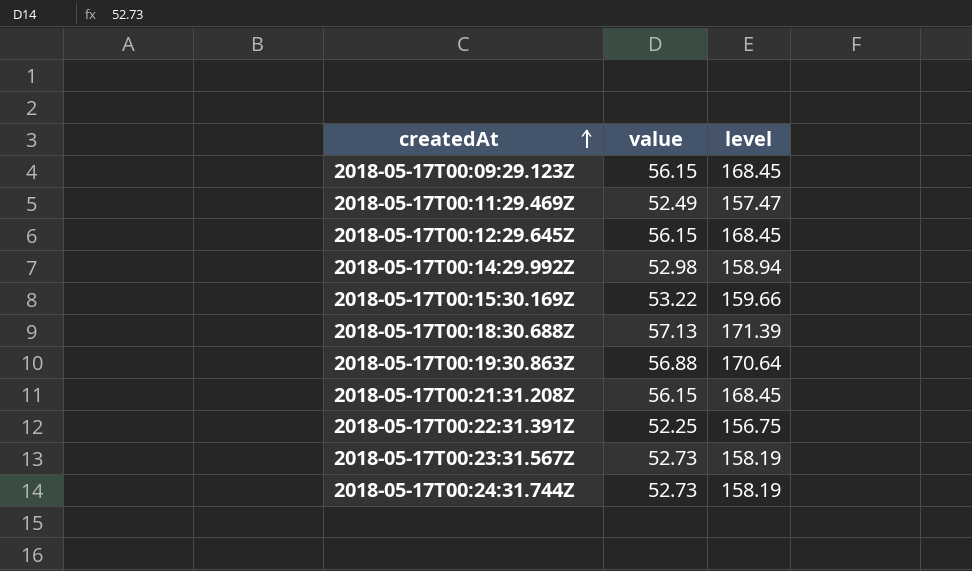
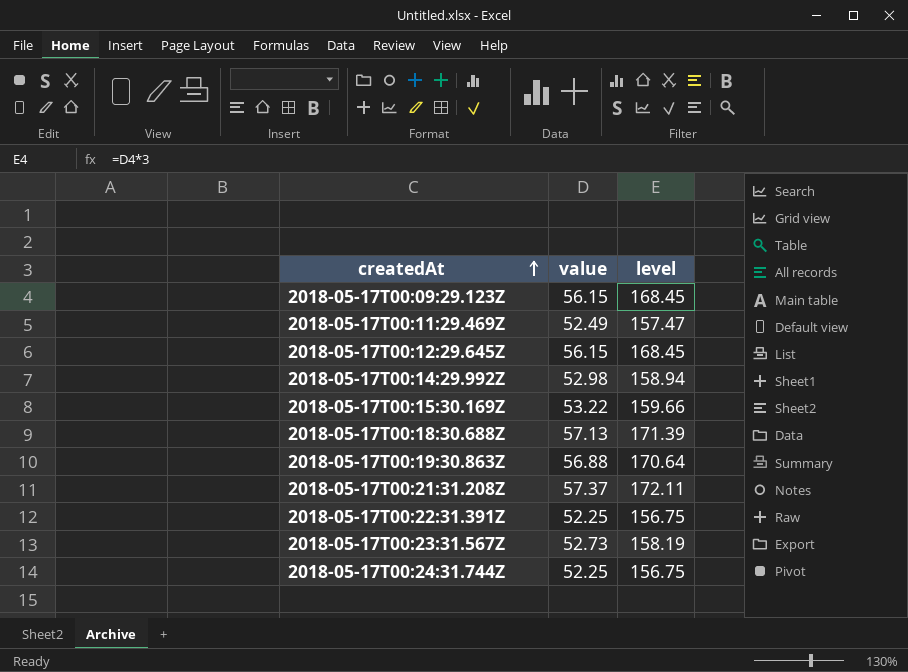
2018-05-17T00:21:31.208Z | value: 56.15 -> 57.37
2018-05-17T00:21:31.208Z | level: 168.45 -> 172.11
2018-05-17T00:24:31.744Z | value: 52.73 -> 52.25
2018-05-17T00:24:31.744Z | level: 158.19 -> 156.75

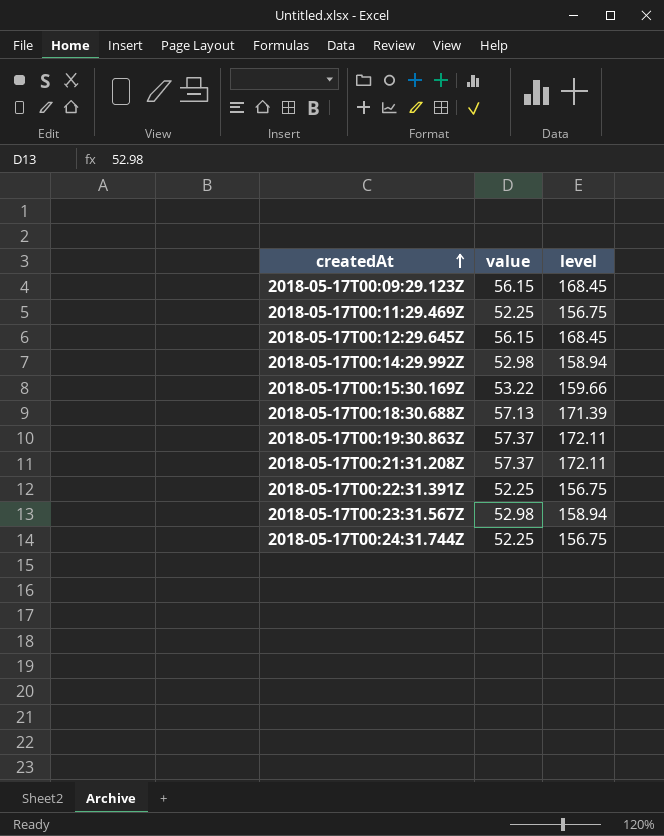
2018-05-17T00:11:29.469Z | value: 52.49 -> 52.25
2018-05-17T00:11:29.469Z | level: 157.47 -> 156.75
2018-05-17T00:19:30.863Z | value: 56.88 -> 57.37
2018-05-17T00:19:30.863Z | level: 170.64 -> 172.11
2018-05-17T00:23:31.567Z | value: 52.73 -> 52.98
2018-05-17T00:23:31.567Z | level: 158.19 -> 158.94

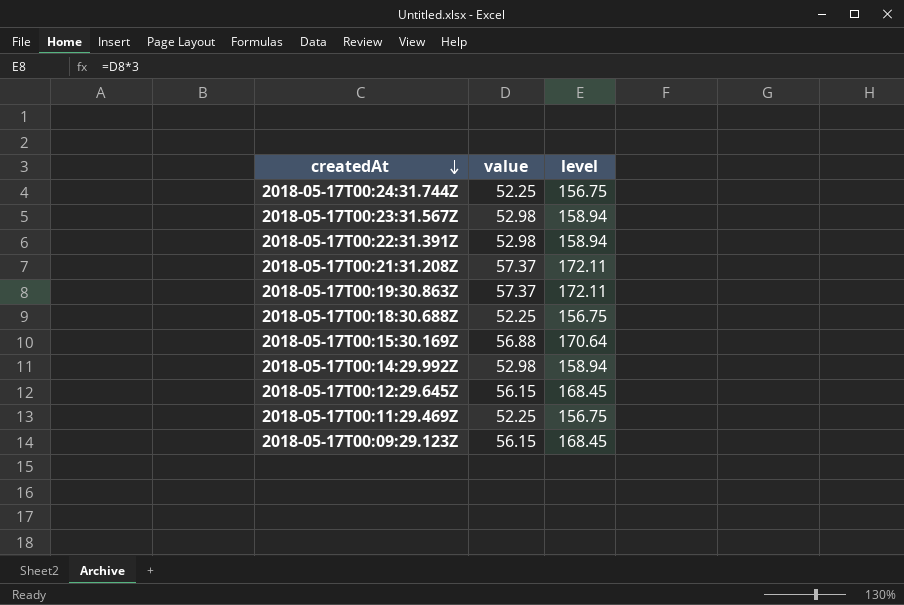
row order: createdAt ascending -> createdAt descending
2018-05-17T00:22:31.391Z | value: 52.25 -> 52.98
2018-05-17T00:22:31.391Z | level: 156.75 -> 158.94
2018-05-17T00:18:30.688Z | value: 57.13 -> 52.25
2018-05-17T00:18:30.688Z | level: 171.39 -> 156.75
2018-05-17T00:15:30.169Z | value: 53.22 -> 56.88
2018-05-17T00:15:30.169Z | level: 159.66 -> 170.64

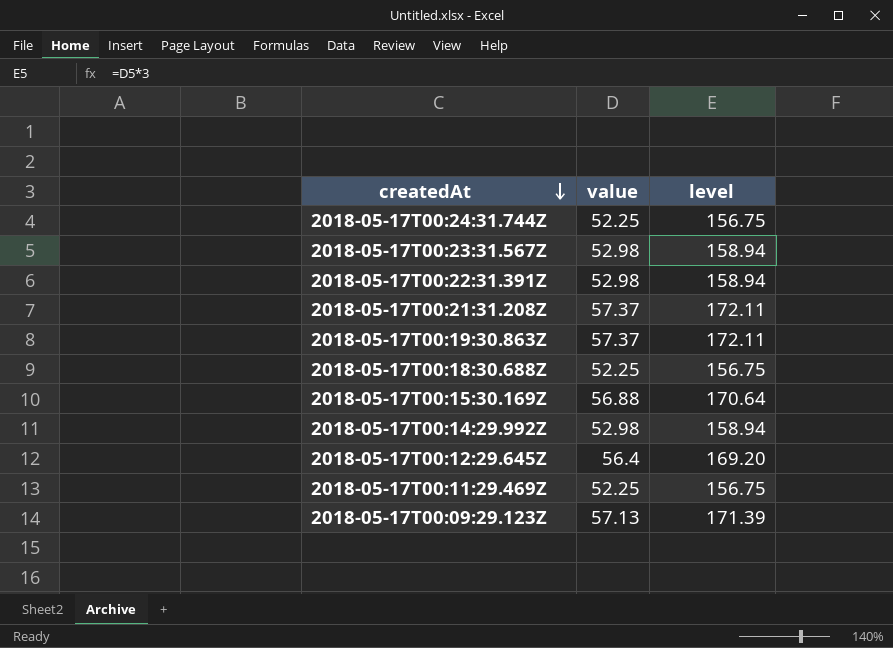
2018-05-17T00:12:29.645Z | value: 56.15 -> 56.4
2018-05-17T00:12:29.645Z | level: 168.45 -> 169.20
2018-05-17T00:09:29.123Z | value: 56.15 -> 57.13
2018-05-17T00:09:29.123Z | level: 168.45 -> 171.39

